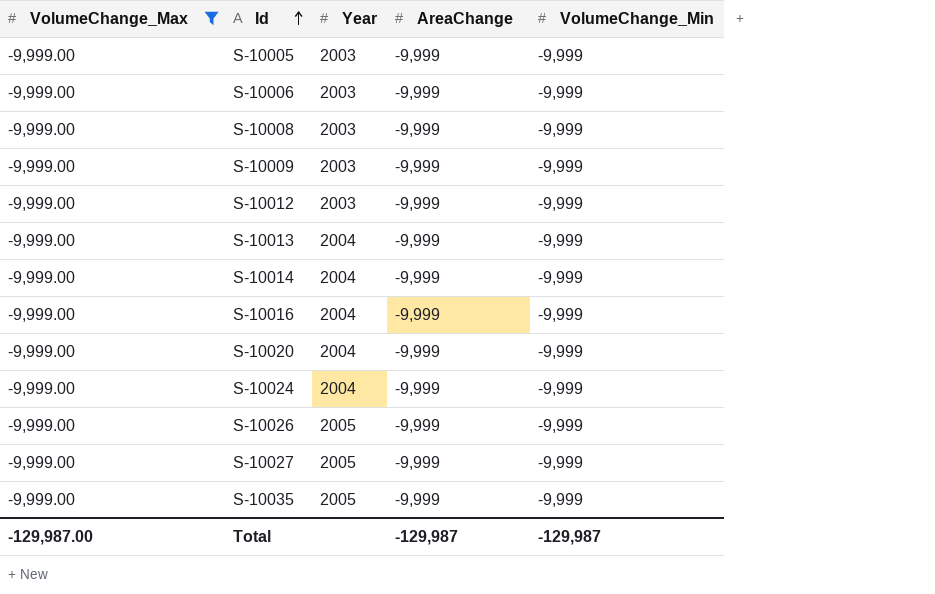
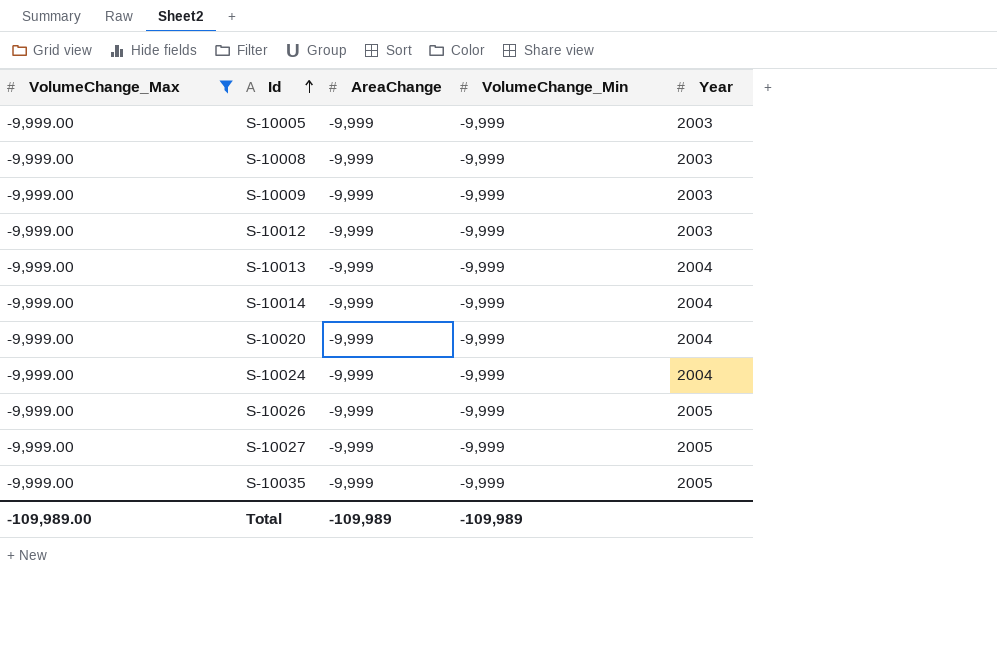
column Year | position: 3 -> 5
row S-10006: -9,999.00 | 2003 | -9,999 | -9,999 -> none
row S-10016: -9,999.00 | 2004 | -9,999 | -9,999 -> none
Total | VolumeChange_Max: -129,987.00 -> -109,989.00
Total | AreaChange: -129,987 -> -109,989
Total | VolumeChange_Min: -129,987 -> -109,989

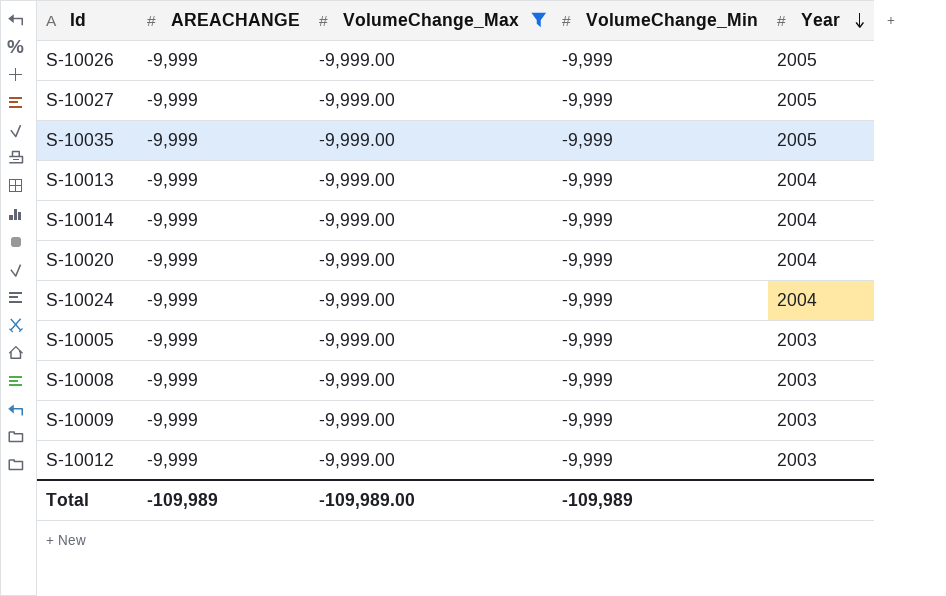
row order: Id ascending -> Year descending
column name: AreaChange -> AREACHANGE
column VolumeChange_Max | position: 1 -> 3

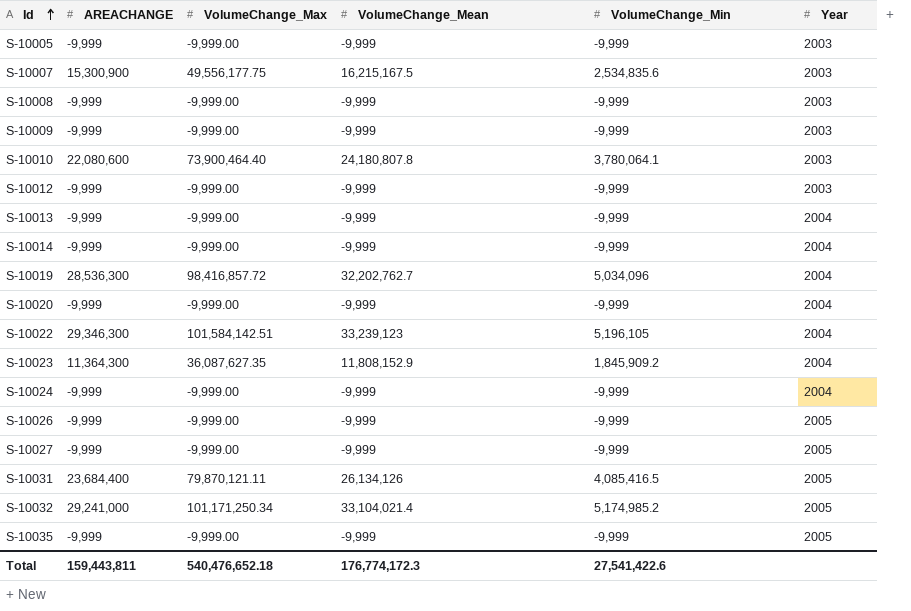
filter: VolumeChange_Max = -9,999.00 -> none
row order: Year descending -> Id ascending
column VolumeChange_Mean | position: none -> 4
Total | AREACHANGE: -109,989 -> 159,443,811
Total | VolumeChange_Max: -109,989.00 -> 540,476,652.18
Total | VolumeChange_Min: -109,989 -> 27,541,422.6

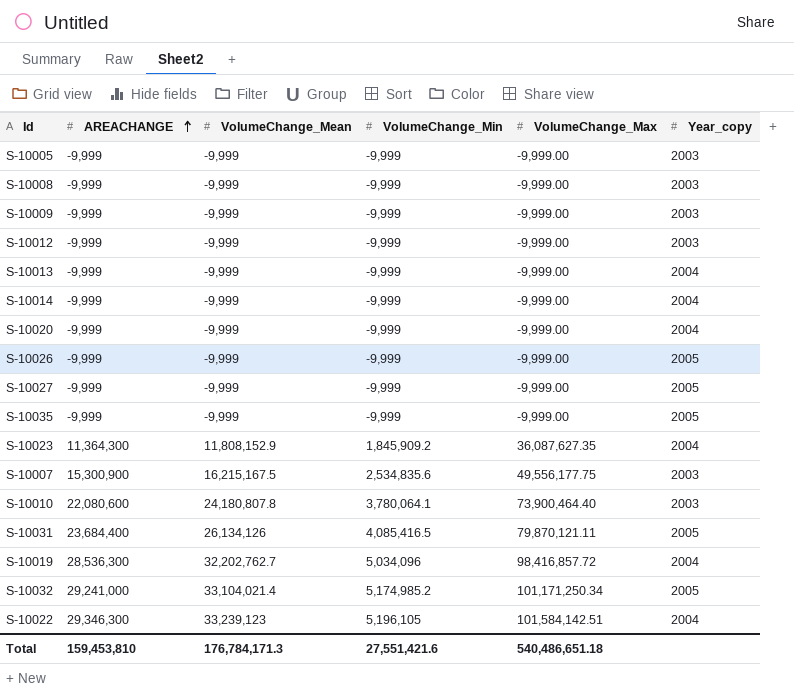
row order: Id ascending -> AREACHANGE ascending
column VolumeChange_Max | position: 3 -> 5
column name: Year -> Year_copy
row S-10024: -9,999 | -9,999.00 | -9,999 | -9,999 | 2004 -> none
Total | AREACHANGE: 159,443,811 -> 159,453,810
Total | VolumeChange_Mean: 176,774,172.3 -> 176,784,171.3
Total | VolumeChange_Min: 27,541,422.6 -> 27,551,421.6
Total | VolumeChange_Max: 540,476,652.18 -> 540,486,651.18

